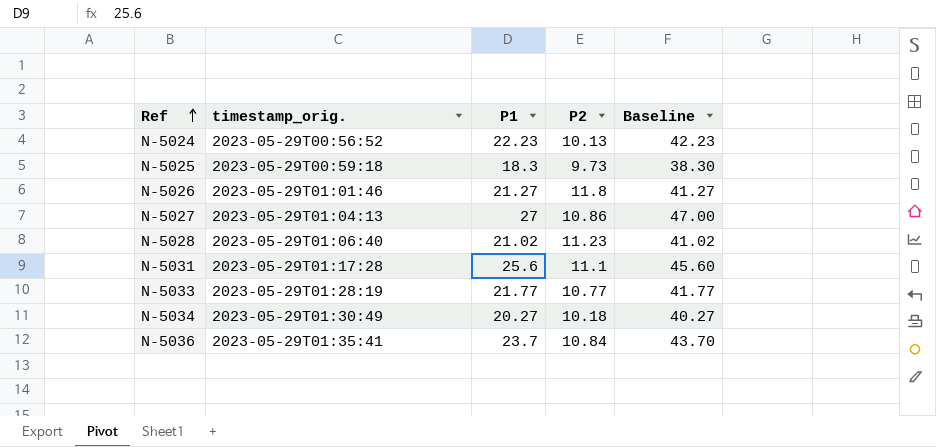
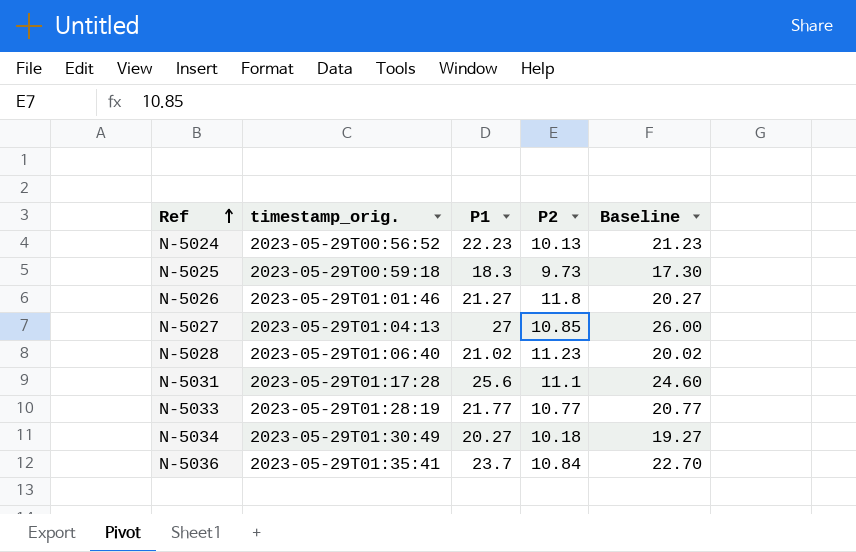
column Baseline | formula: [P1] + 20 -> [P1] - 1
N-5027 | P2: 10.86 -> 10.85

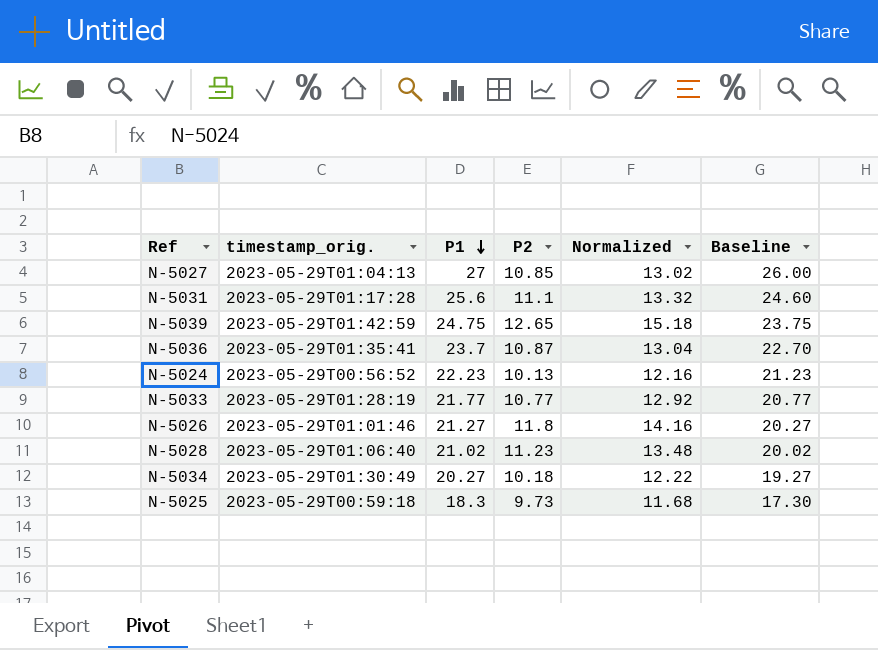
row order: Ref ascending -> P1 descending
column Normalized | formula: none -> [P2] * 1.2
row N-5039: none -> 2023-05-29T01:42:59 | 24.75 | 12.65 | 15.18 | 23.75
N-5036 | P2: 10.84 -> 10.87

